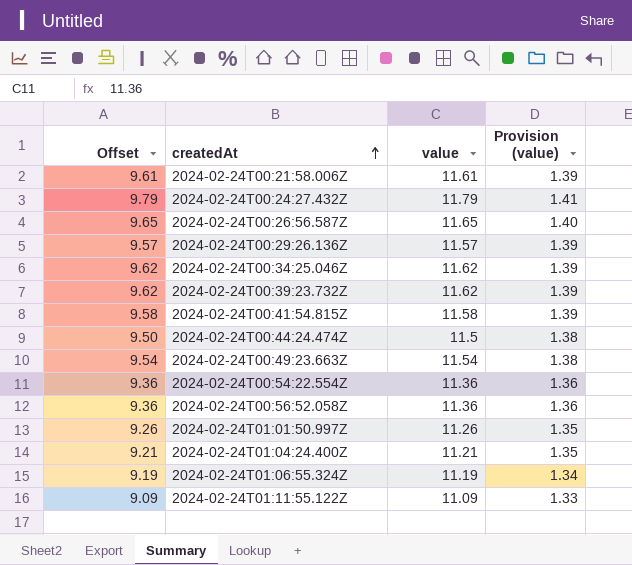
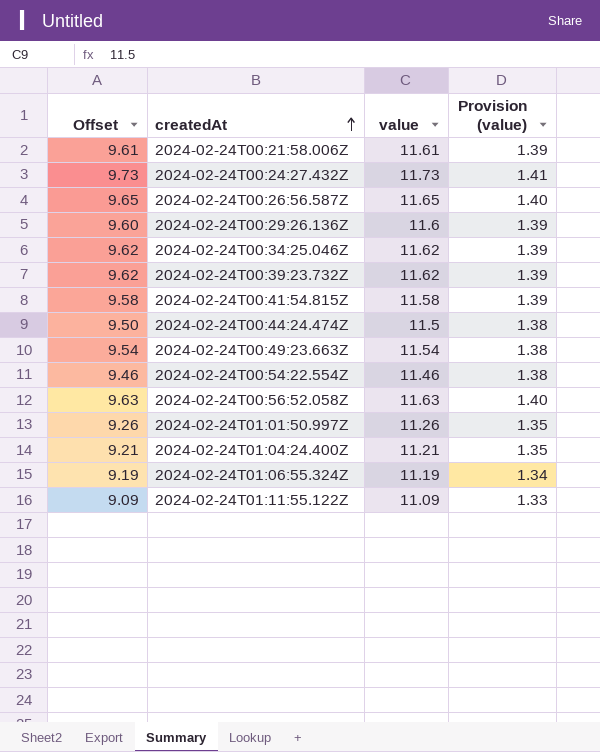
2024-02-24T00:24:27.432Z | Offset: 9.79 -> 9.73
2024-02-24T00:24:27.432Z | value: 11.79 -> 11.73
2024-02-24T00:29:26.136Z | Offset: 9.57 -> 9.60
2024-02-24T00:29:26.136Z | value: 11.57 -> 11.6
2024-02-24T00:54:22.554Z | Offset: 9.36 -> 9.46
2024-02-24T00:54:22.554Z | value: 11.36 -> 11.46
2024-02-24T00:54:22.554Z | Provision (value): 1.36 -> 1.38
2024-02-24T00:56:52.058Z | Offset: 9.36 -> 9.63
2024-02-24T00:56:52.058Z | value: 11.36 -> 11.63
2024-02-24T00:56:52.058Z | Provision (value): 1.36 -> 1.40

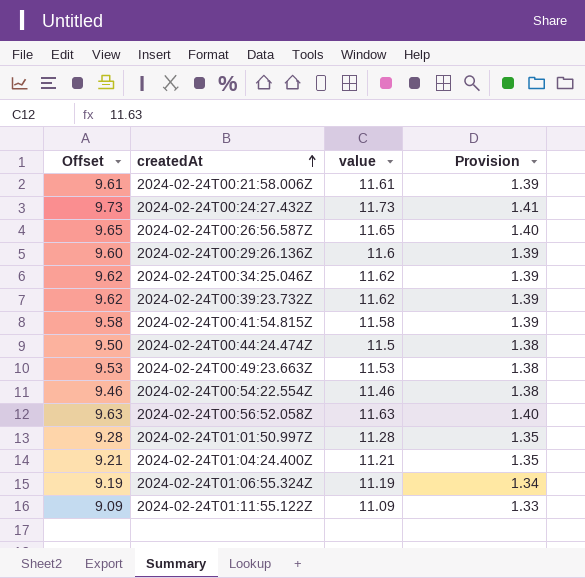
column name: Provision (value) -> Provision
2024-02-24T00:49:23.663Z | Offset: 9.54 -> 9.53
2024-02-24T00:49:23.663Z | value: 11.54 -> 11.53
2024-02-24T01:01:50.997Z | Offset: 9.26 -> 9.28
2024-02-24T01:01:50.997Z | value: 11.26 -> 11.28

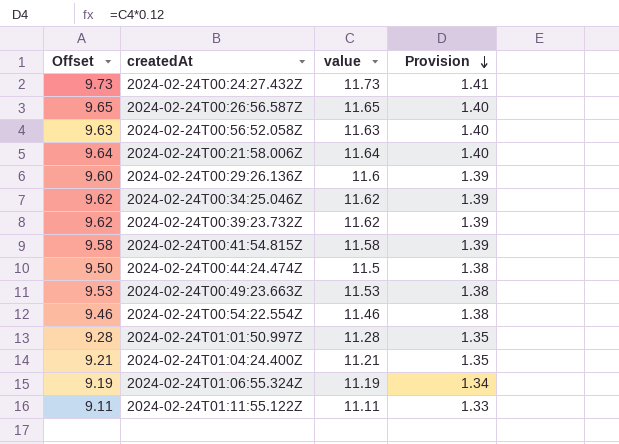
row order: createdAt ascending -> Provision descending
2024-02-24T00:21:58.006Z | Offset: 9.61 -> 9.64
2024-02-24T00:21:58.006Z | value: 11.61 -> 11.64
2024-02-24T00:21:58.006Z | Provision: 1.39 -> 1.40
2024-02-24T01:11:55.122Z | Offset: 9.09 -> 9.11
2024-02-24T01:11:55.122Z | value: 11.09 -> 11.11

